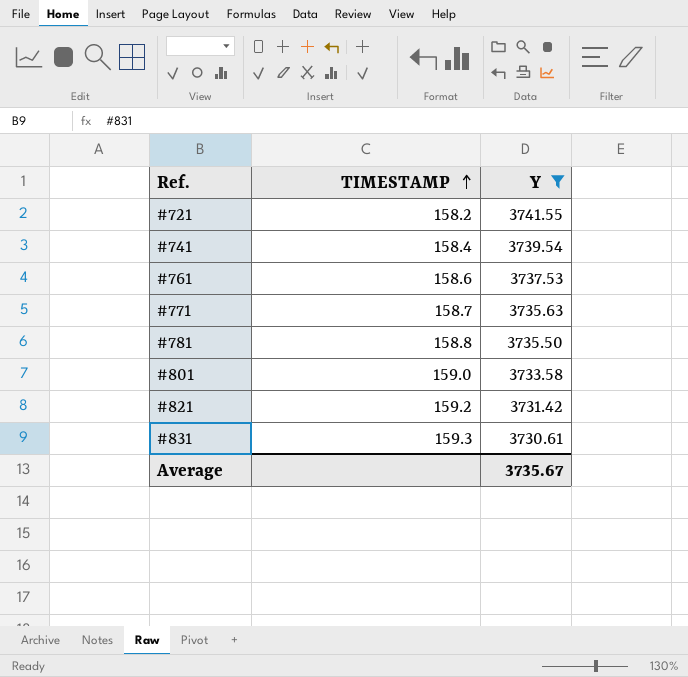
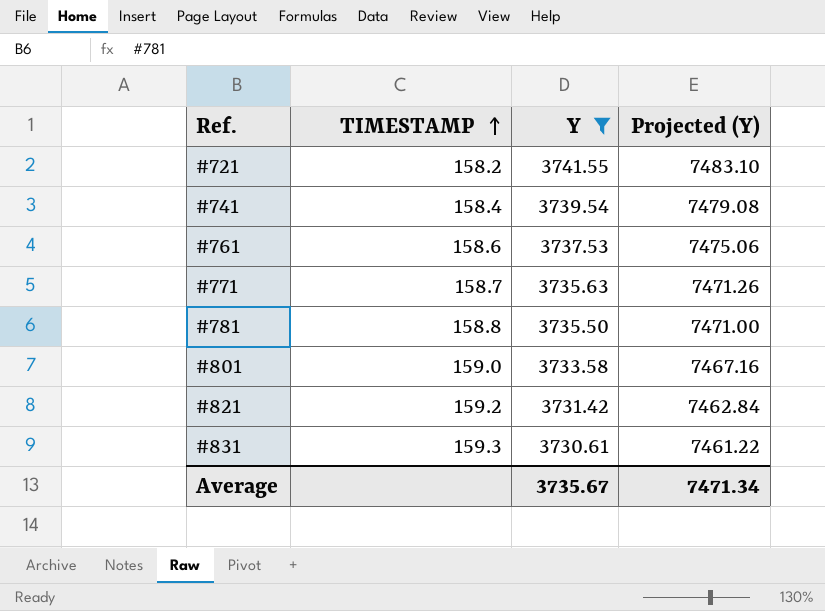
column Projected (Y) | formula: none -> [Y] * 2

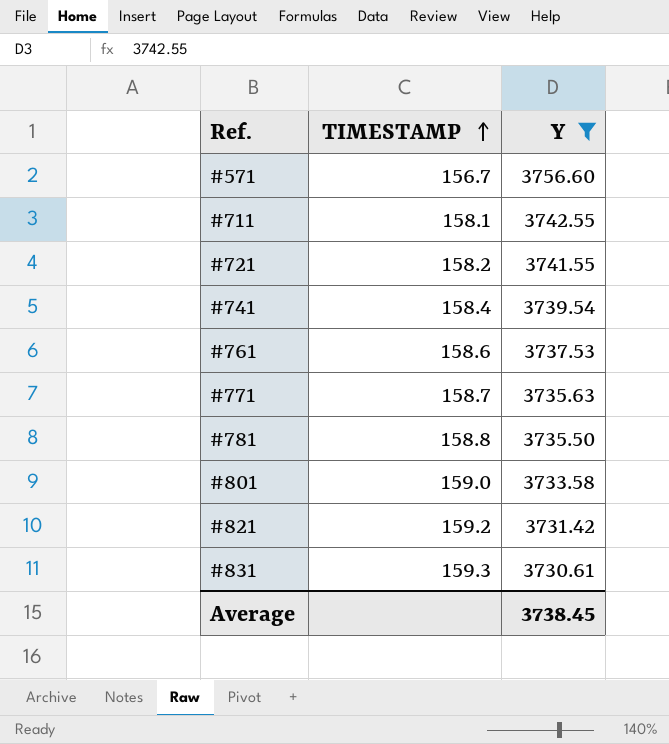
column Projected (Y) | formula: [Y] * 2 -> none
row #571: none -> 156.7 | 3756.60
row #711: none -> 158.1 | 3742.55
Average | Y: 3735.67 -> 3738.45

